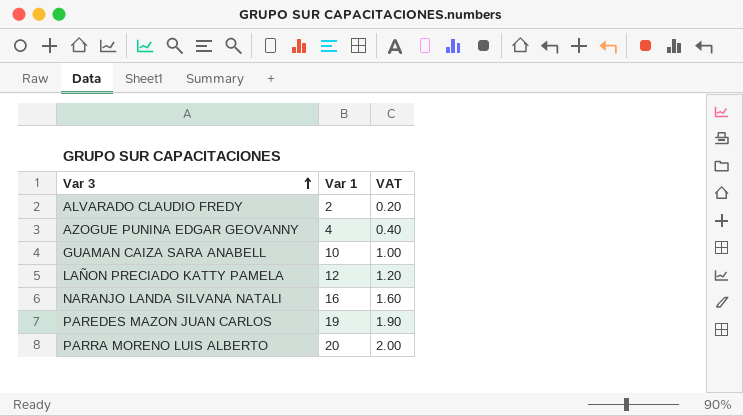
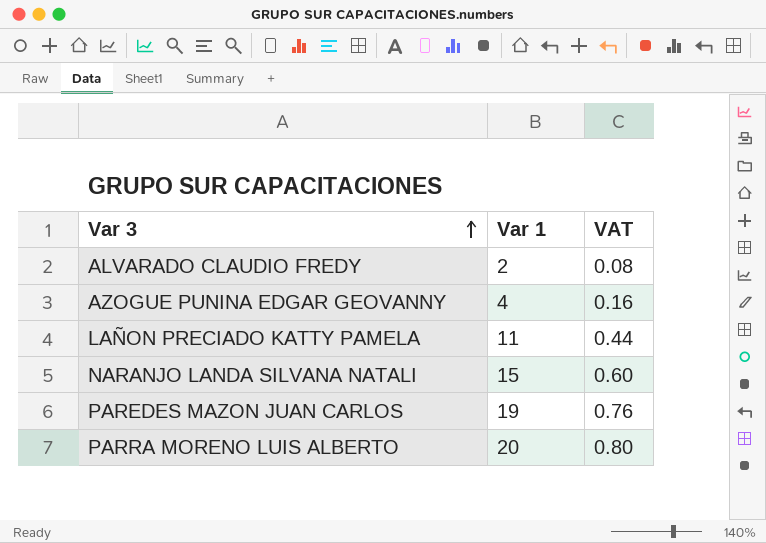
column VAT | formula: [Var 1] * 0.1 -> [Var 1] * 0.04
row GUAMAN CAIZA SARA ANABELL: 10 | 1.00 -> none
LAÑON PRECIADO KATTY PAMELA | Var 1: 12 -> 11
NARANJO LANDA SILVANA NATALI | Var 1: 16 -> 15

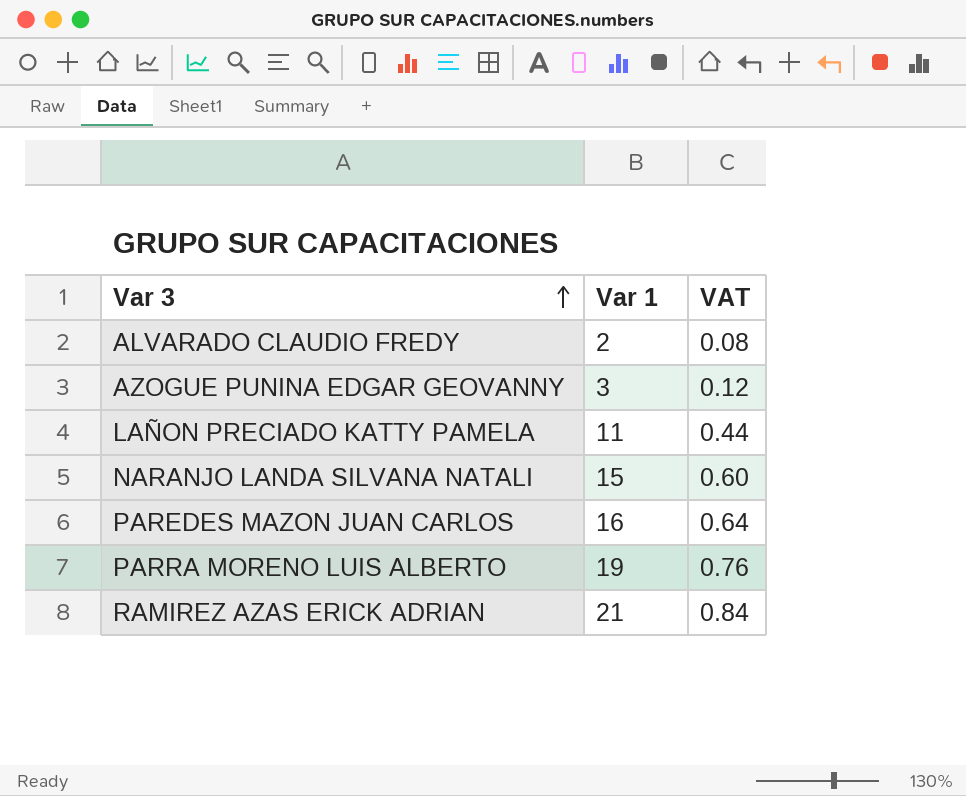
AZOGUE PUNINA EDGAR GEOVANNY | Var 1: 4 -> 3
AZOGUE PUNINA EDGAR GEOVANNY | VAT: 0.16 -> 0.12
PAREDES MAZON JUAN CARLOS | Var 1: 19 -> 16
PAREDES MAZON JUAN CARLOS | VAT: 0.76 -> 0.64
PARRA MORENO LUIS ALBERTO | Var 1: 20 -> 19
PARRA MORENO LUIS ALBERTO | VAT: 0.80 -> 0.76
row RAMIREZ AZAS ERICK ADRIAN: none -> 21 | 0.84

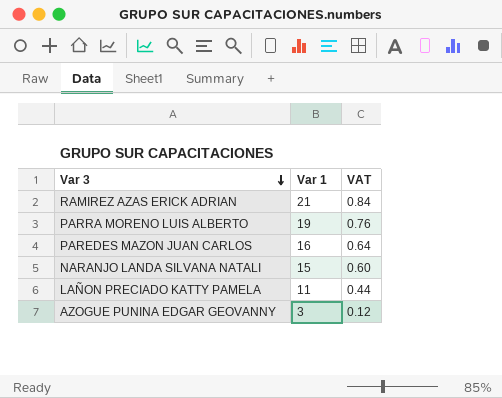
row order: Var 3 ascending -> Var 3 descending
row ALVARADO CLAUDIO FREDY: 2 | 0.08 -> none

